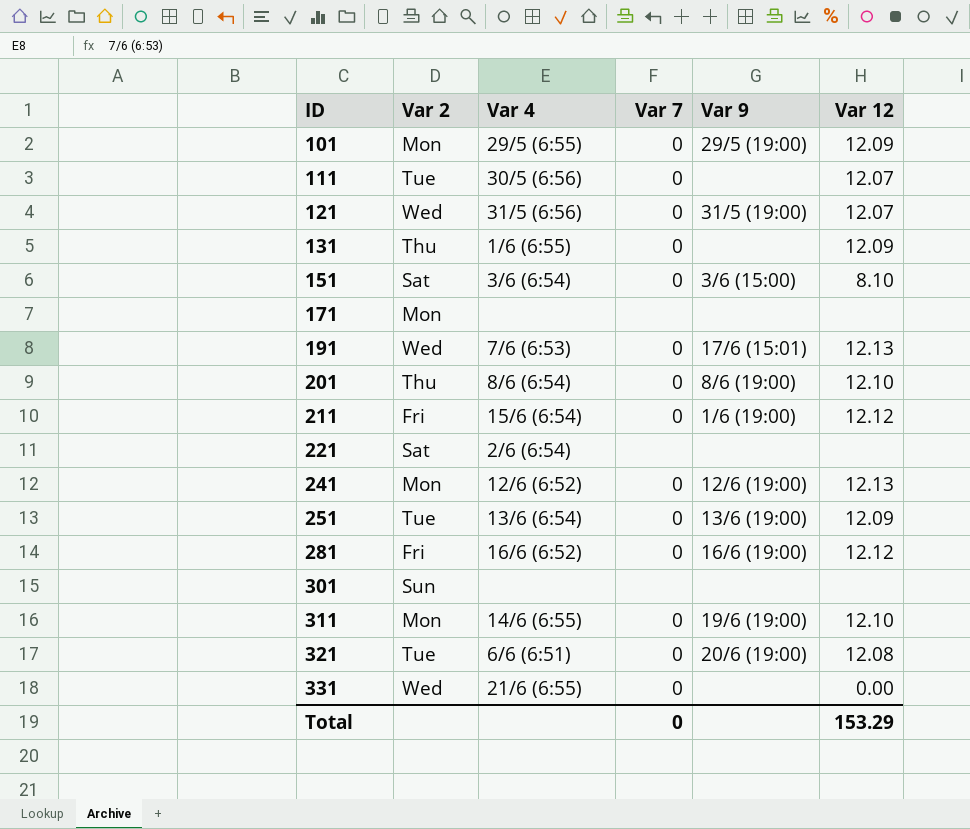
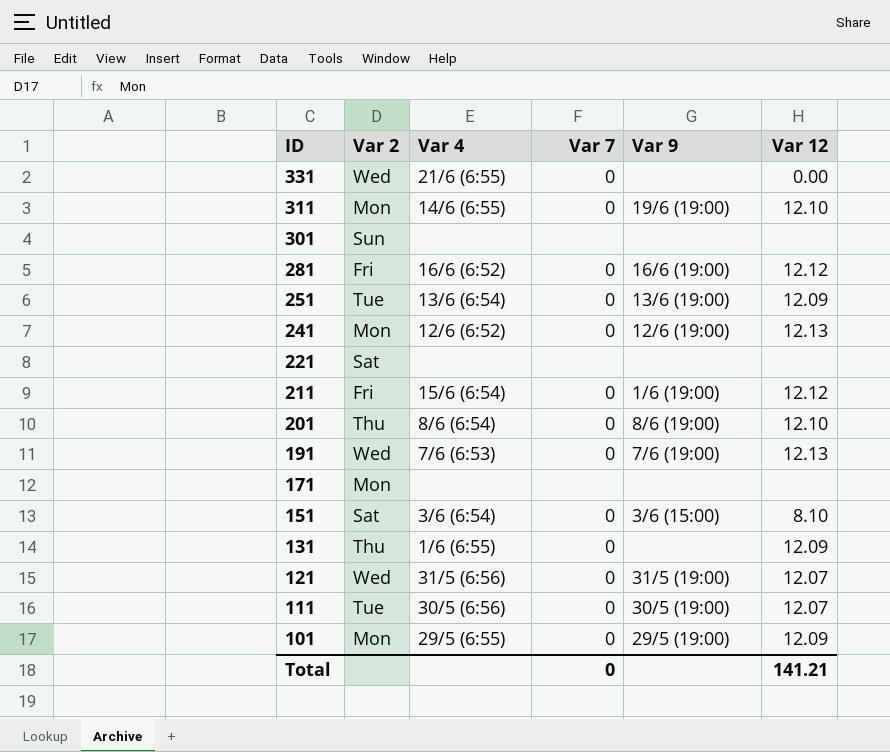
row order: ID ascending -> ID descending
row 321: Tue | 6/6 (6:51) | 0 | 20/6 (19:00) | 12.08 -> none
221 | Var 4: 2/6 (6:54) -> none
191 | Var 9: 17/6 (15:01) -> 7/6 (19:00)
111 | Var 9: none -> 30/5 (19:00)
Total | Var 12: 153.29 -> 141.21

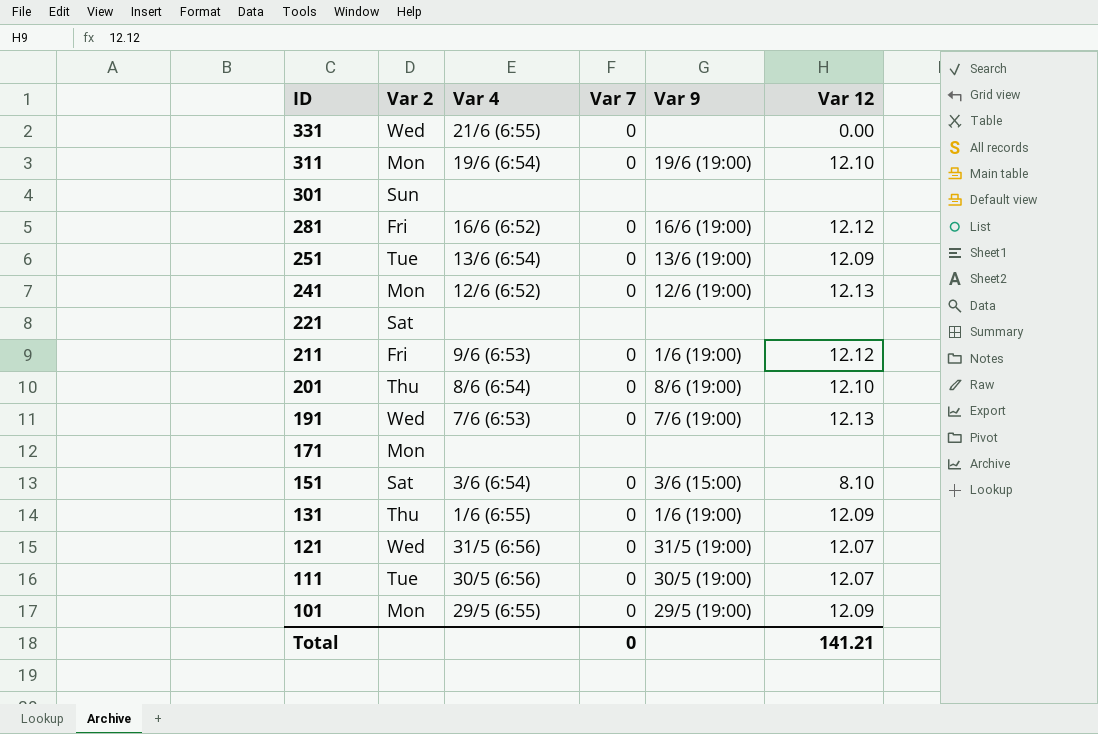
311 | Var 4: 14/6 (6:55) -> 19/6 (6:54)
211 | Var 4: 15/6 (6:54) -> 9/6 (6:53)
131 | Var 9: none -> 1/6 (19:00)

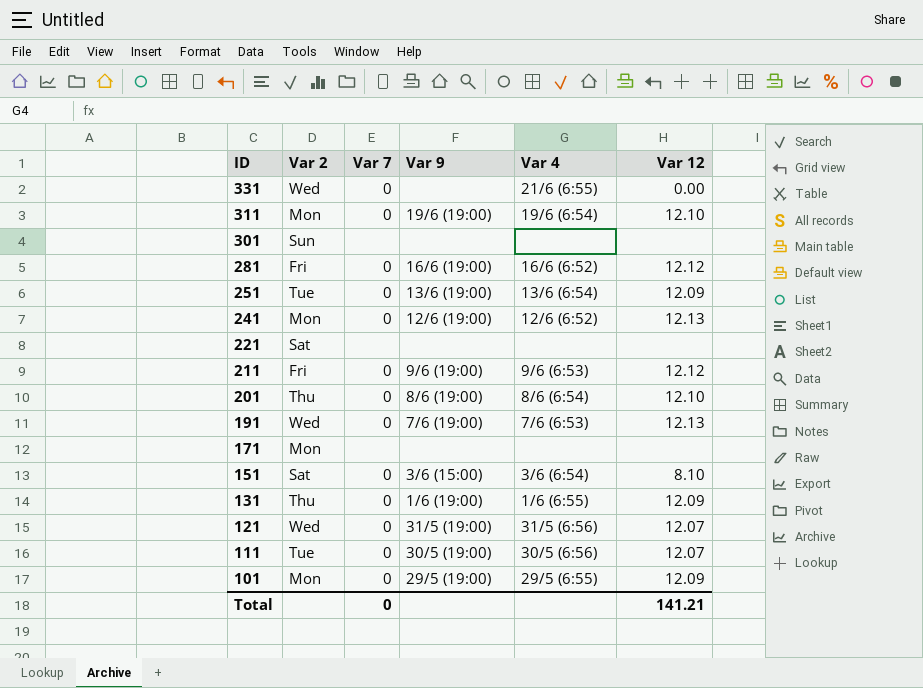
column Var 4 | position: 3 -> 5
211 | Var 9: 1/6 (19:00) -> 9/6 (19:00)

